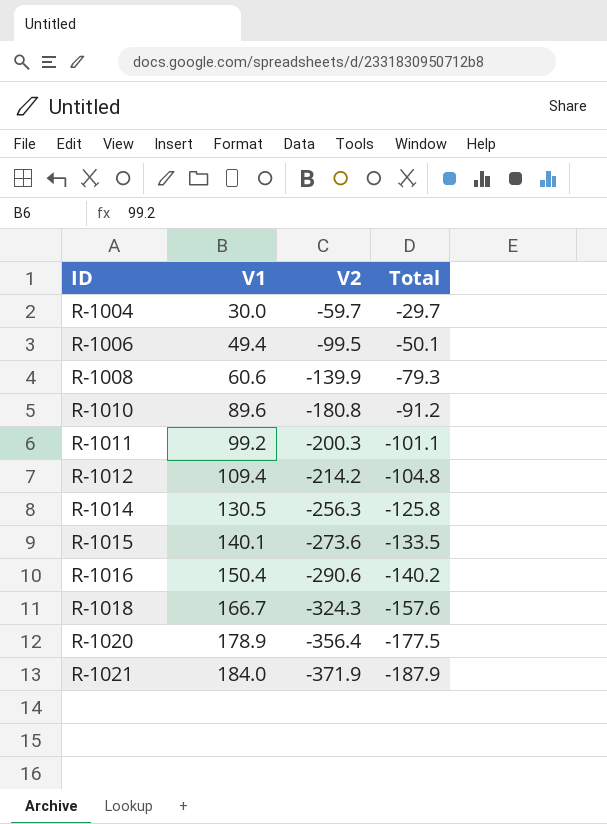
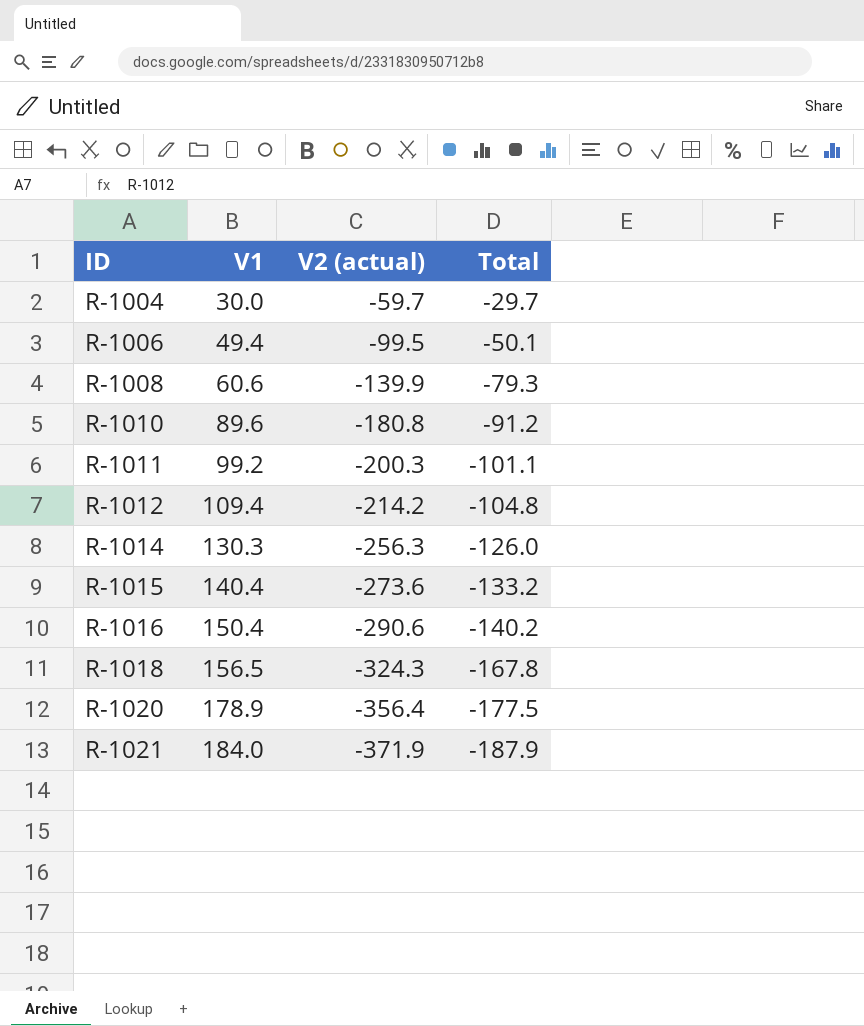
column name: V2 -> V2 (actual)
R-1014 | V1: 130.5 -> 130.3
R-1014 | Total: -125.8 -> -126.0
R-1015 | V1: 140.1 -> 140.4
R-1015 | Total: -133.5 -> -133.2
R-1018 | V1: 166.7 -> 156.5
R-1018 | Total: -157.6 -> -167.8

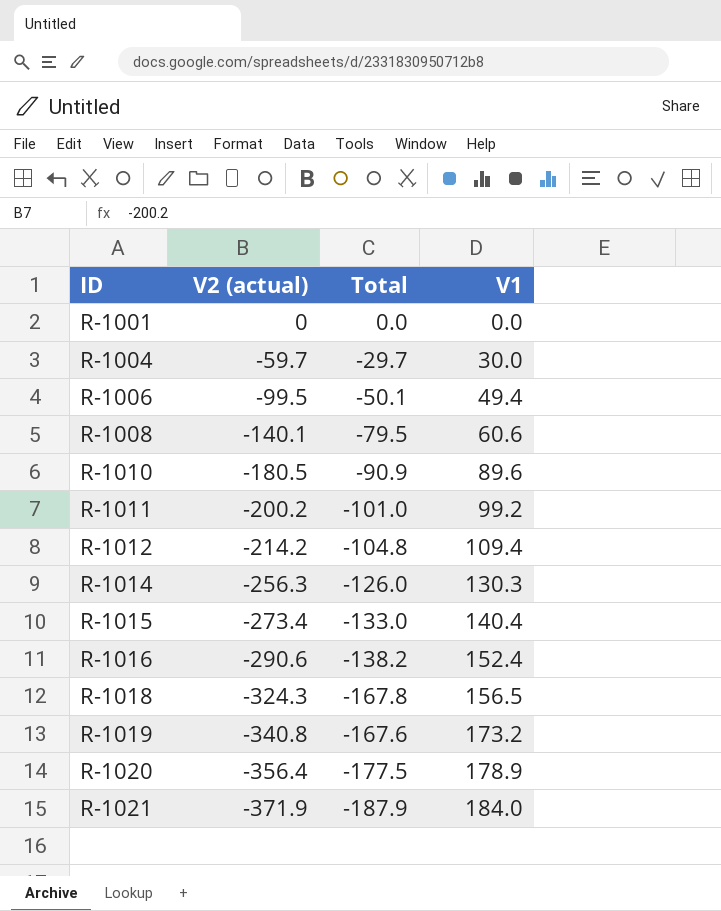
column V1 | position: 2 -> 4
row R-1001: none -> 0 | 0.0 | 0.0
R-1008 | V2 (actual): -139.9 -> -140.1
R-1008 | Total: -79.3 -> -79.5
R-1010 | V2 (actual): -180.8 -> -180.5
R-1010 | Total: -91.2 -> -90.9
R-1011 | V2 (actual): -200.3 -> -200.2
R-1011 | Total: -101.1 -> -101.0
R-1015 | V2 (actual): -273.6 -> -273.4
R-1015 | Total: -133.2 -> -133.0
R-1016 | Total: -140.2 -> -138.2
R-1016 | V1: 150.4 -> 152.4
row R-1019: none -> -340.8 | -167.6 | 173.2

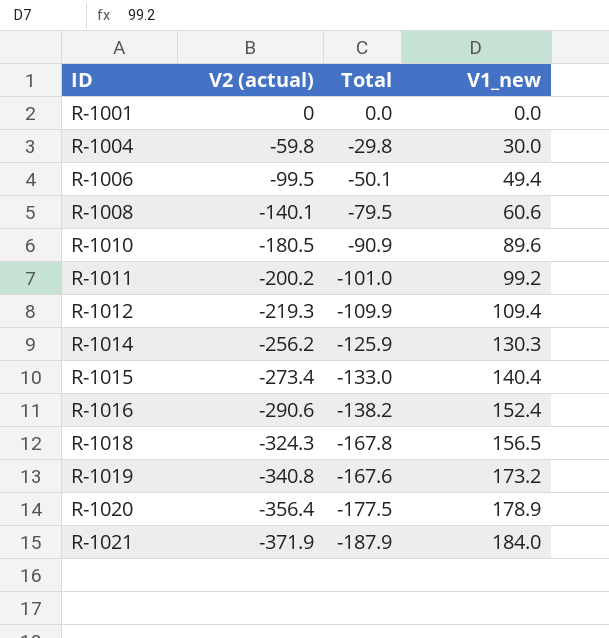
column name: V1 -> V1_new
R-1004 | V2 (actual): -59.7 -> -59.8
R-1004 | Total: -29.7 -> -29.8
R-1012 | V2 (actual): -214.2 -> -219.3
R-1012 | Total: -104.8 -> -109.9
R-1014 | V2 (actual): -256.3 -> -256.2
R-1014 | Total: -126.0 -> -125.9

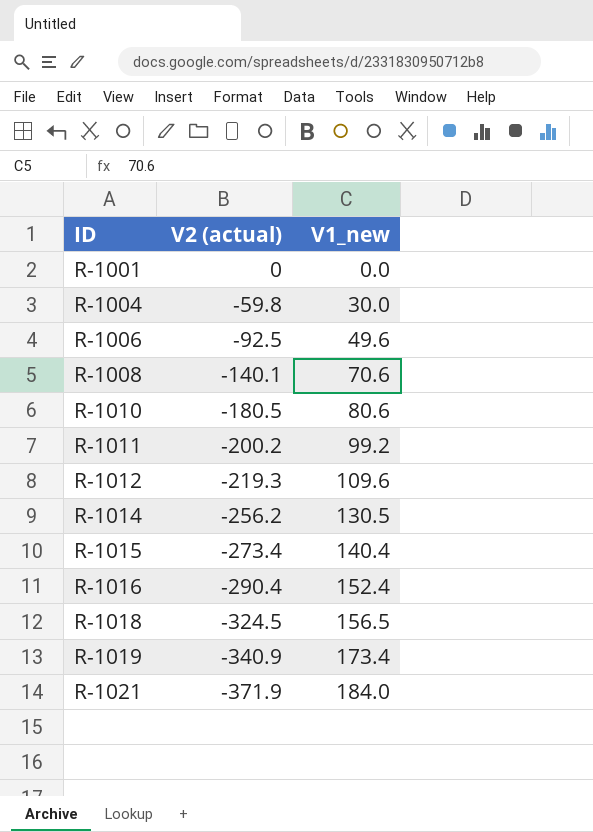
column Total | formula: [V2 (actual)] + [V1_new] -> none
row R-1020: -356.4 | -177.5 | 178.9 -> none
R-1006 | V2 (actual): -99.5 -> -92.5
R-1006 | V1_new: 49.4 -> 49.6
R-1008 | V1_new: 60.6 -> 70.6
R-1010 | V1_new: 89.6 -> 80.6
R-1012 | V1_new: 109.4 -> 109.6
R-1014 | V1_new: 130.3 -> 130.5
R-1016 | V2 (actual): -290.6 -> -290.4
R-1018 | V2 (actual): -324.3 -> -324.5
R-1019 | V2 (actual): -340.8 -> -340.9
R-1019 | V1_new: 173.2 -> 173.4

